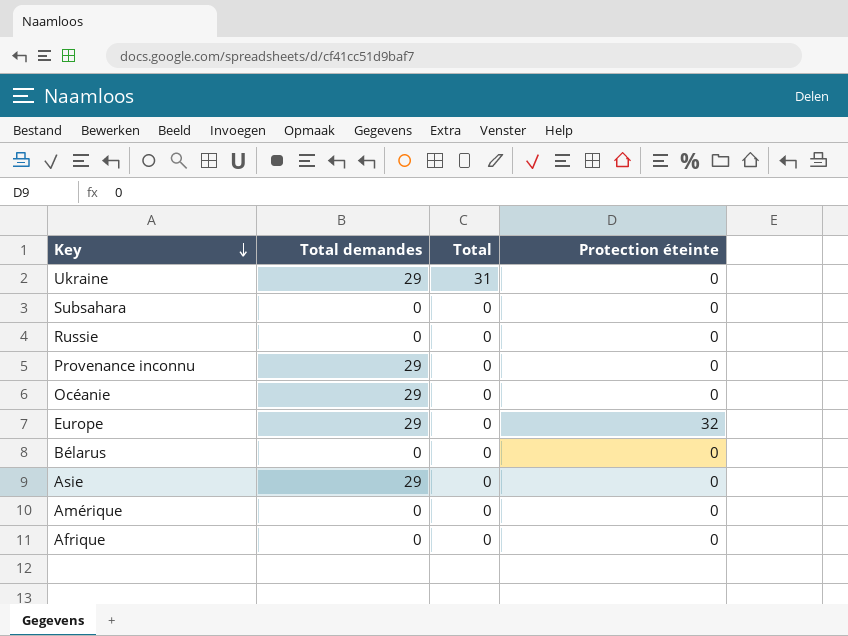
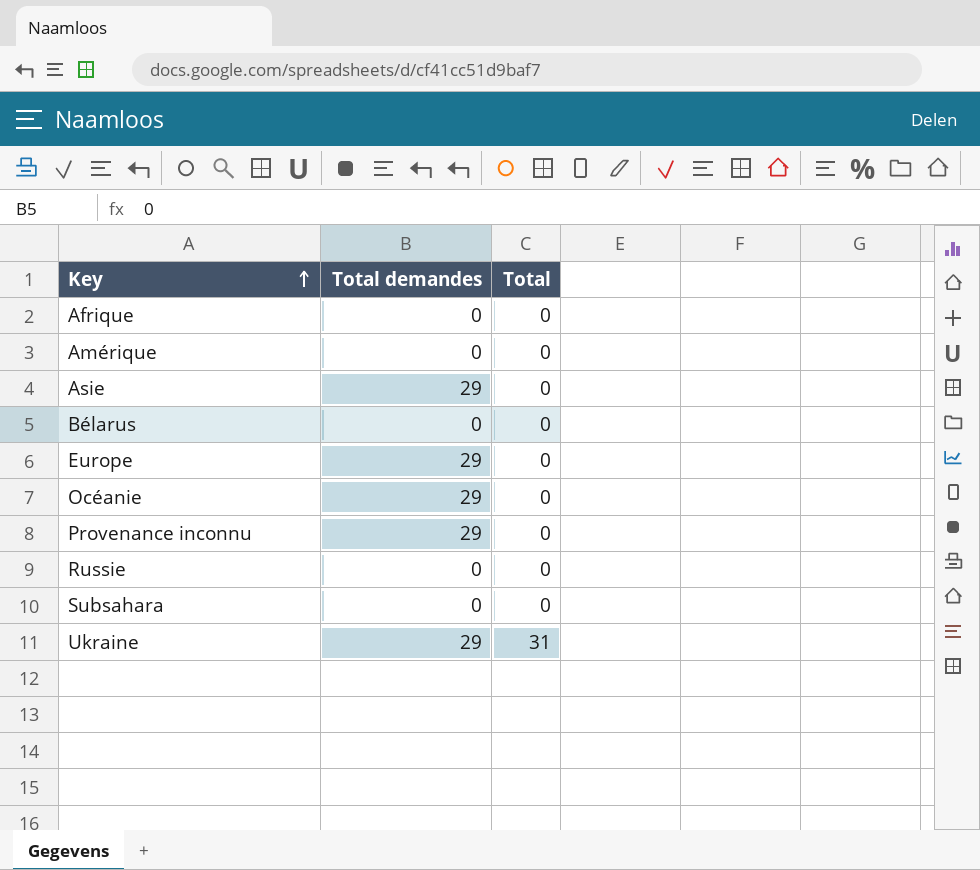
row order: Key descending -> Key ascending
column Protection éteinte | position: 4 -> none

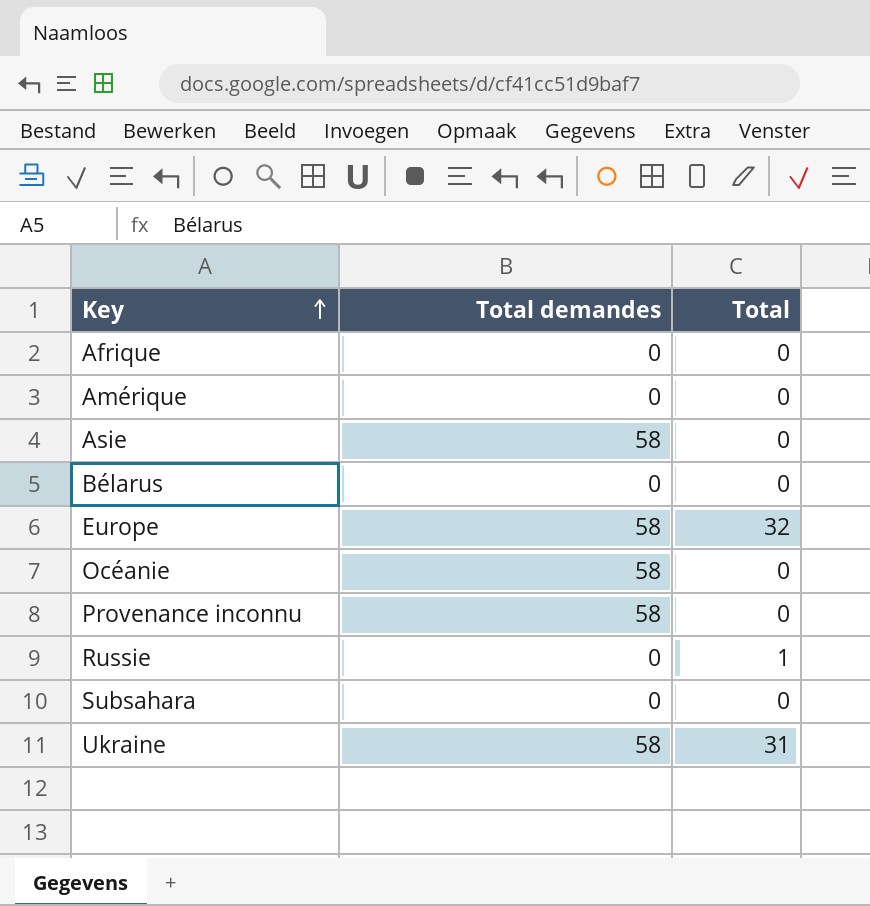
Asie | Total demandes: 29 -> 58
Europe | Total demandes: 29 -> 58
Europe | Total: 0 -> 32
Océanie | Total demandes: 29 -> 58
Provenance inconnu | Total demandes: 29 -> 58
Russie | Total: 0 -> 1
Ukraine | Total demandes: 29 -> 58

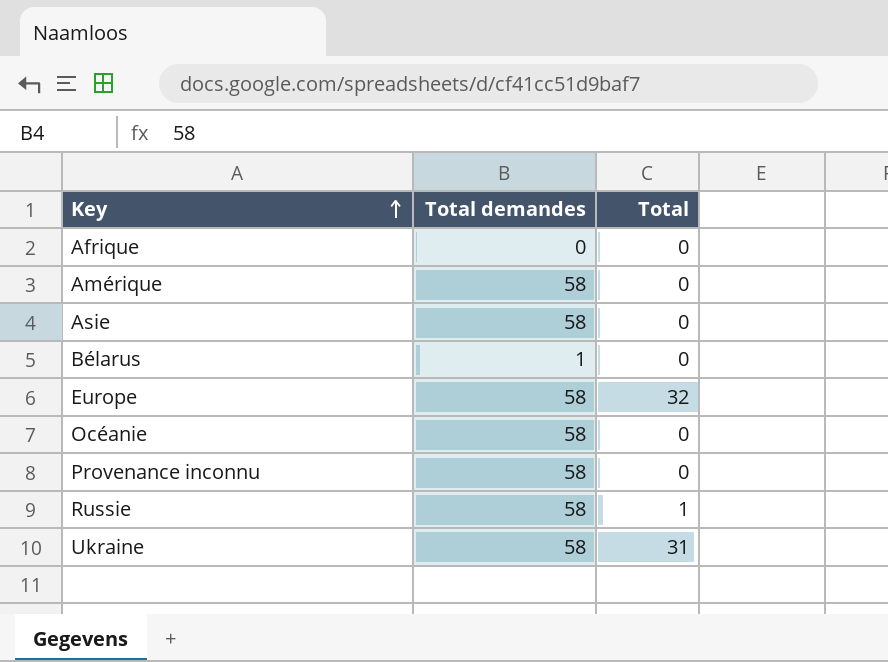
row Subsahara: 0 | 0 -> none
Amérique | Total demandes: 0 -> 58
Bélarus | Total demandes: 0 -> 1
Russie | Total demandes: 0 -> 58

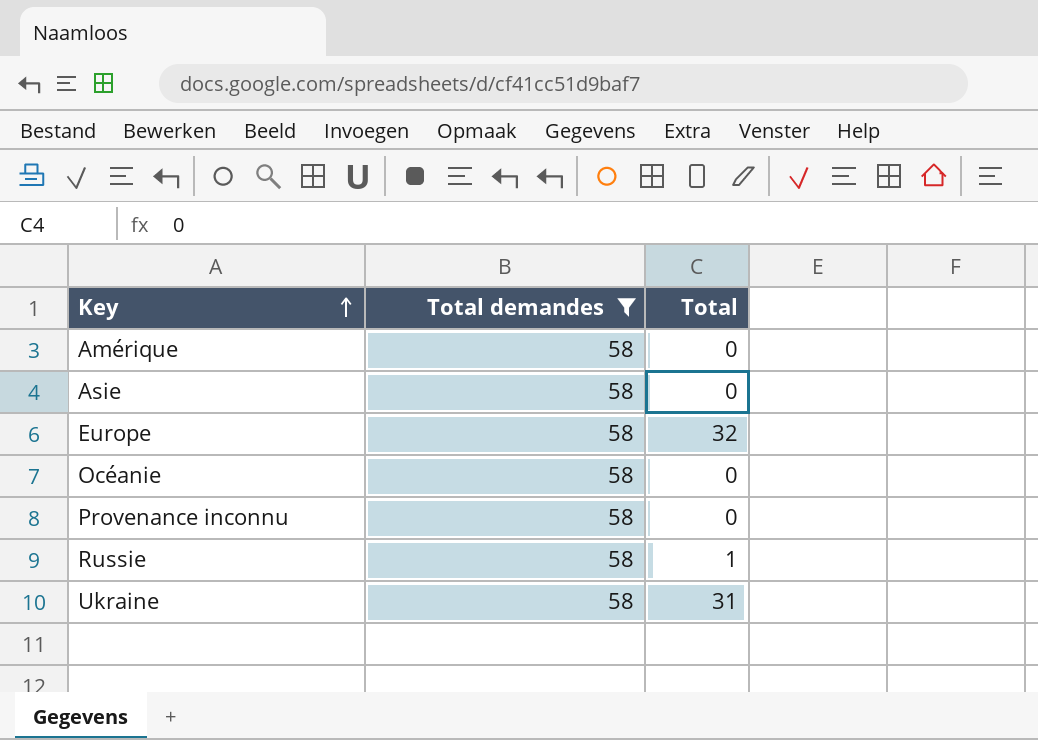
filter: none -> Total demandes = 58

